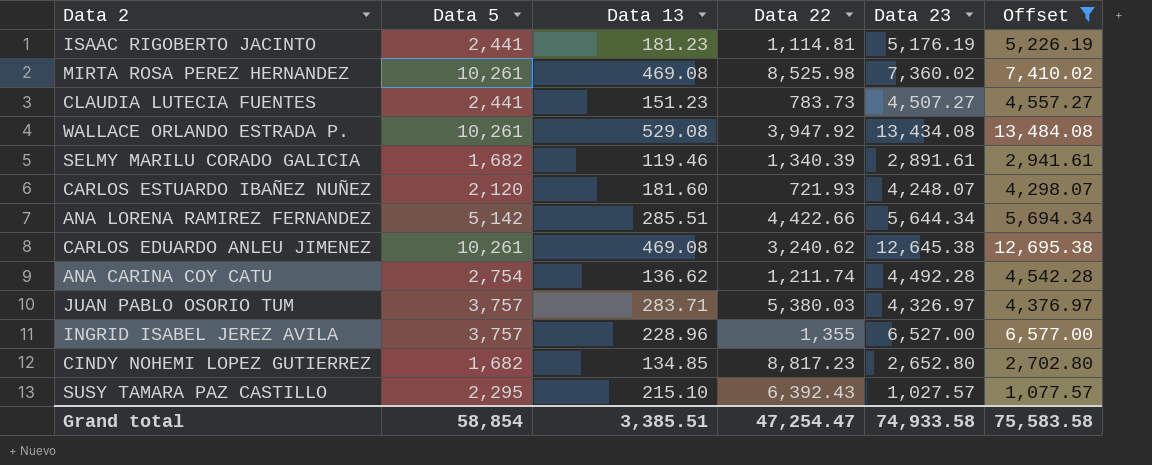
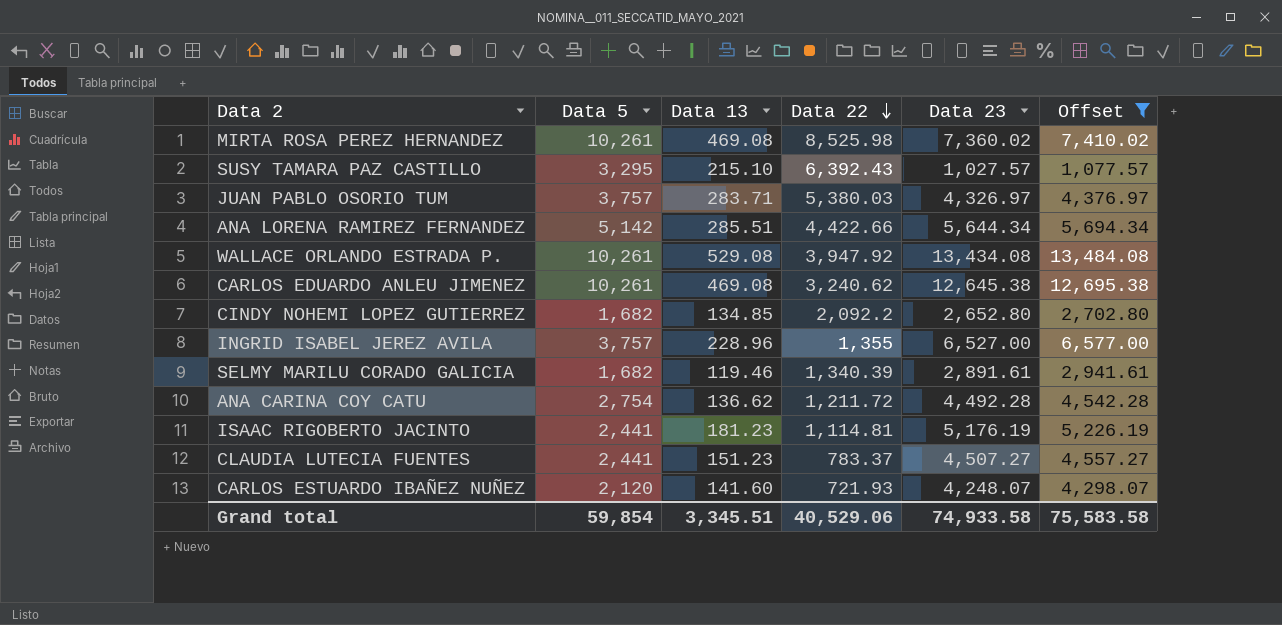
row order: none -> Data 22 descending
SUSY TAMARA PAZ CASTILLO | Data 5: 2,295 -> 3,295
CINDY NOHEMI LOPEZ GUTIERREZ | Data 22: 8,817.23 -> 2,092.2
ANA CARINA COY CATU | Data 22: 1,211.74 -> 1,211.72
CLAUDIA LUTECIA FUENTES | Data 22: 783.73 -> 783.37
CARLOS ESTUARDO IBAÑEZ NUÑEZ | Data 13: 181.60 -> 141.60
Grand total | Data 5: 58,854 -> 59,854
Grand total | Data 13: 3,385.51 -> 3,345.51
Grand total | Data 22: 47,254.47 -> 40,529.06

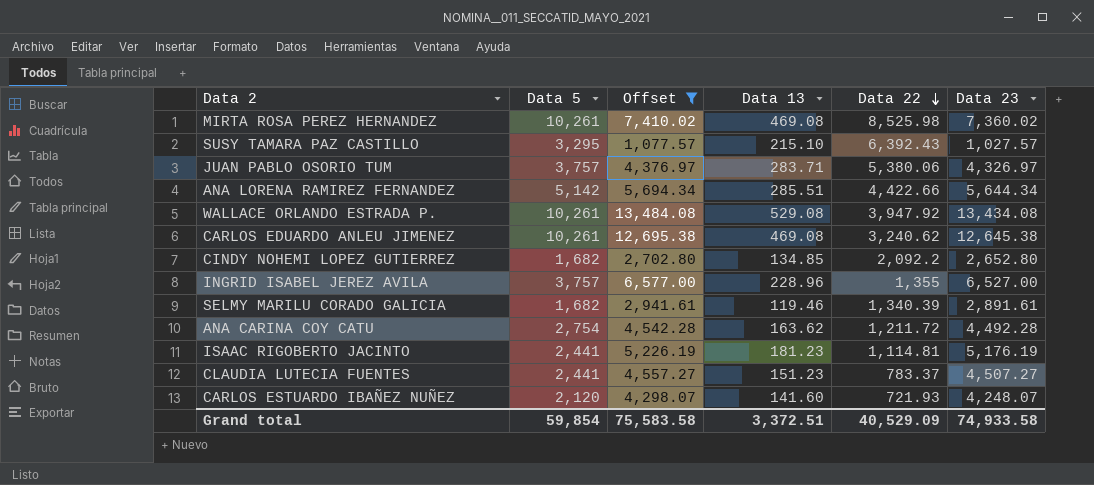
column Offset | position: 6 -> 3
JUAN PABLO OSORIO TUM | Data 22: 5,380.03 -> 5,380.06
ANA CARINA COY CATU | Data 13: 136.62 -> 163.62
Grand total | Data 13: 3,345.51 -> 3,372.51
Grand total | Data 22: 40,529.06 -> 40,529.09

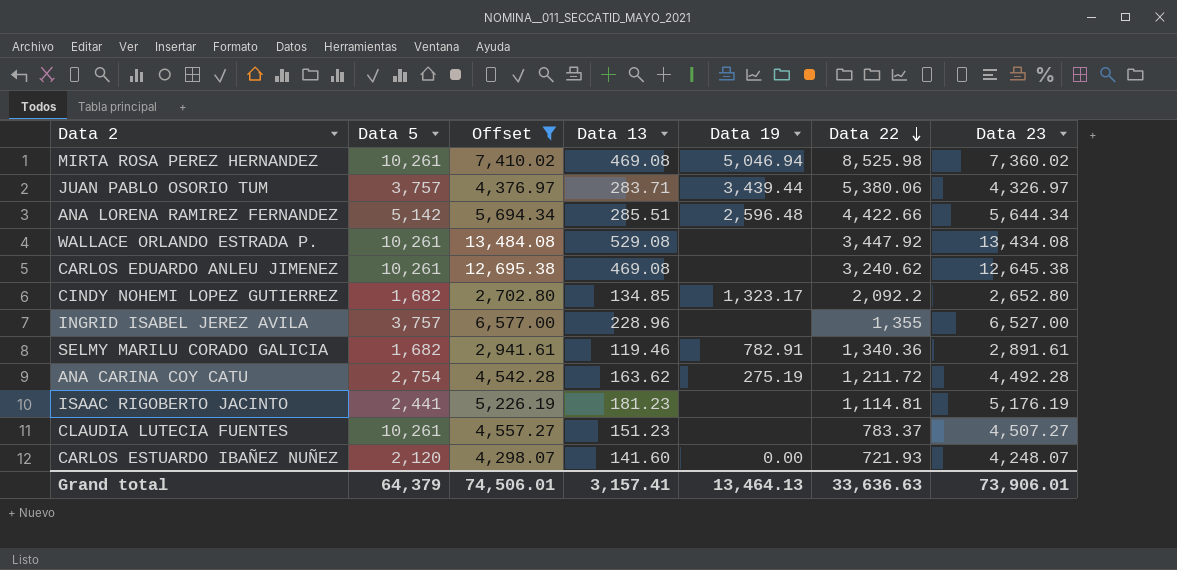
column Data 19 | position: none -> 5
row SUSY TAMARA PAZ CASTILLO: 3,295 | 1,077.57 | 215.10 | 6,392.43 | 1,027.57 -> none
WALLACE ORLANDO ESTRADA P. | Data 22: 3,947.92 -> 3,447.92
SELMY MARILU CORADO GALICIA | Data 22: 1,340.39 -> 1,340.36
CLAUDIA LUTECIA FUENTES | Data 5: 2,441 -> 10,261
Grand total | Data 5: 59,854 -> 64,379
Grand total | Offset: 75,583.58 -> 74,506.01
Grand total | Data 13: 3,372.51 -> 3,157.41
Grand total | Data 22: 40,529.09 -> 33,636.63
Grand total | Data 23: 74,933.58 -> 73,906.01

